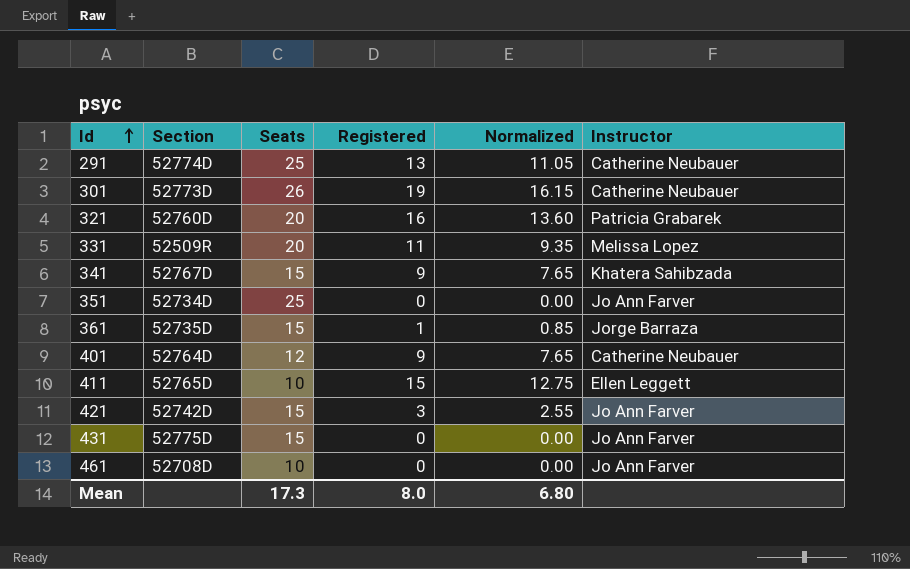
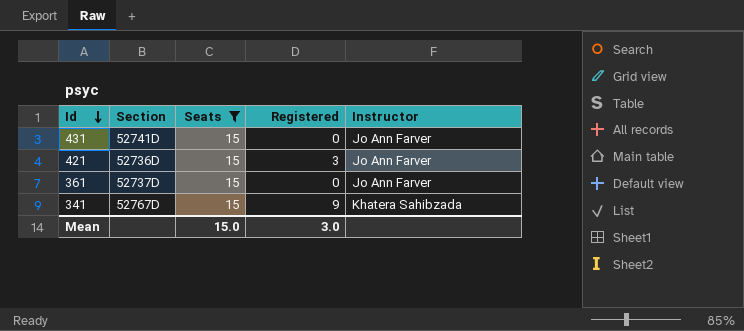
filter: none -> Seats = 15
row order: Id ascending -> Id descending
column Normalized | formula: [Registered] * 0.85 -> none
431 | Section: 52775D -> 52741D
421 | Section: 52742D -> 52736D
361 | Section: 52735D -> 52737D
361 | Registered: 1 -> 0
361 | Instructor: Jorge Barraza -> Jo Ann Farver
Mean | Seats: 17.3 -> 15.0
Mean | Registered: 8.0 -> 3.0

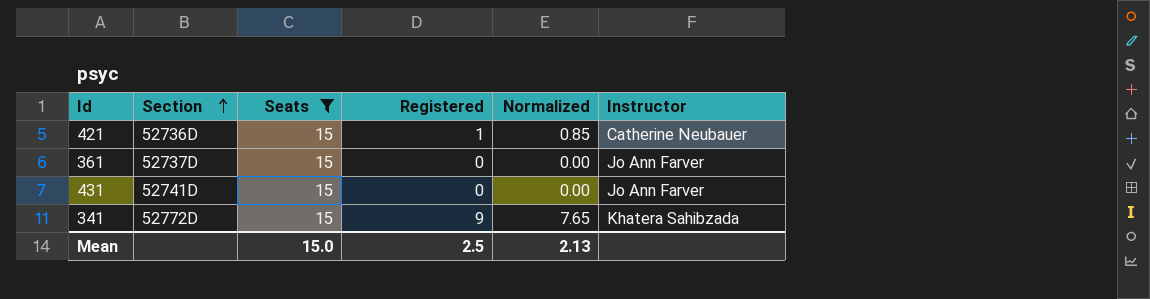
row order: Id descending -> Section ascending
column Normalized | formula: none -> [Registered] * 0.85
421 | Registered: 3 -> 1
421 | Instructor: Jo Ann Farver -> Catherine Neubauer
341 | Section: 52767D -> 52772D
Mean | Registered: 3.0 -> 2.5

